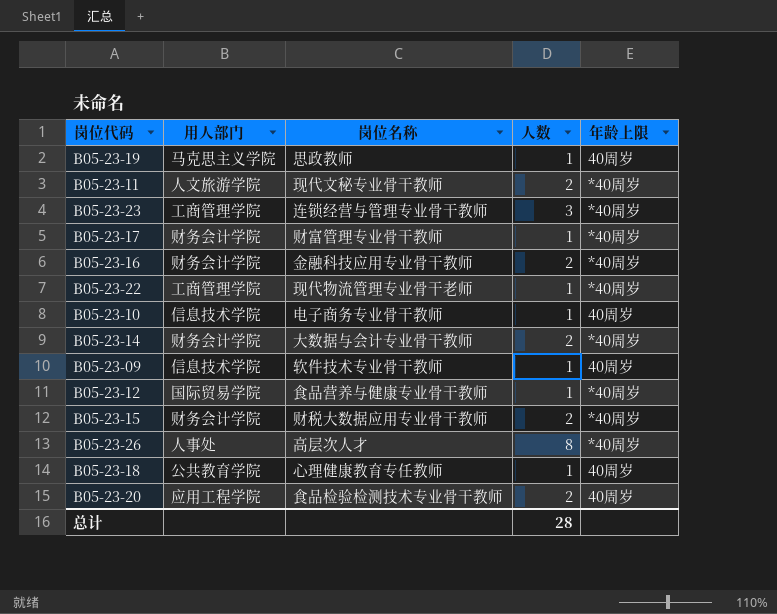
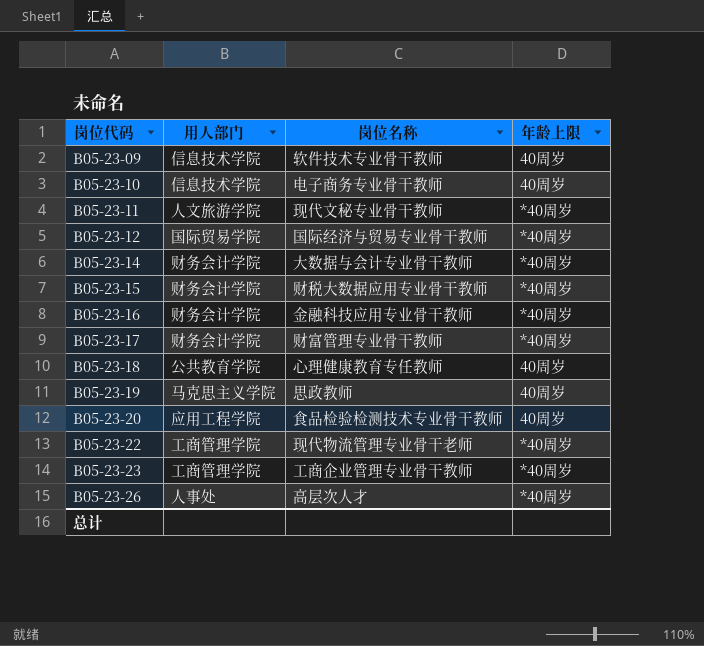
row order: none -> 岗位代码 ascending
column 人数 | position: 4 -> none
B05-23-12 | 岗位名称: 食品营养与健康专业骨干教师 -> 国际经济与贸易专业骨干教师
B05-23-23 | 岗位名称: 连锁经营与管理专业骨干教师 -> 工商企业管理专业骨干教师

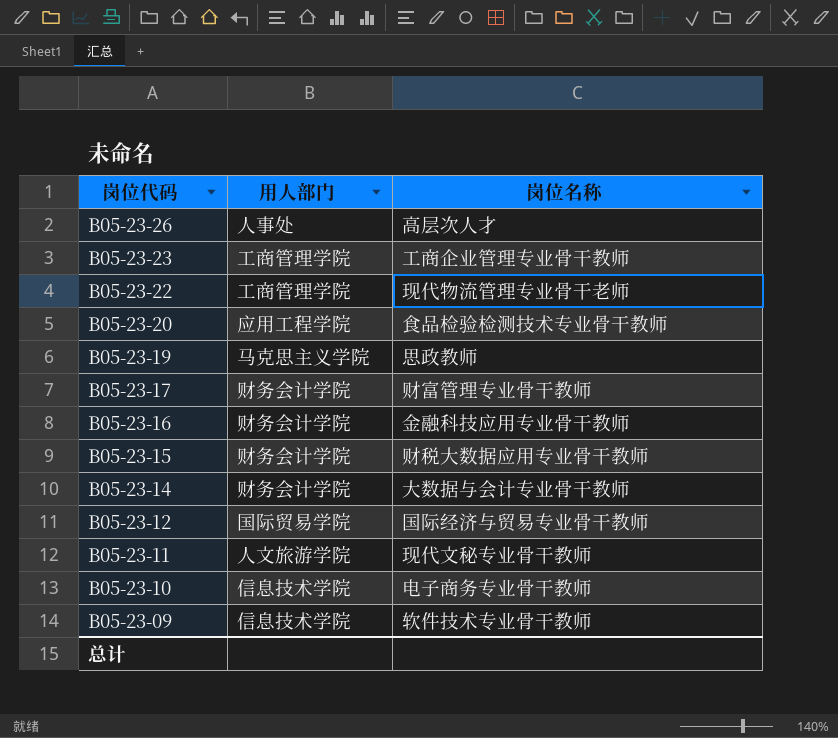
row order: 岗位代码 ascending -> 岗位代码 descending
column 年龄上限 | position: 4 -> none
row B05-23-18: 公共教育学院 | 心理健康教育专任教师 | 40周岁 -> none

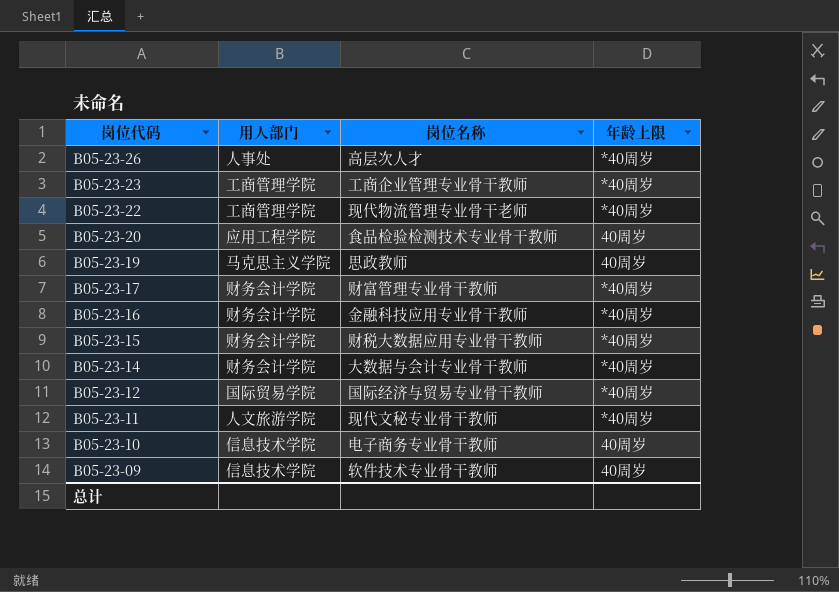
column 年龄上限 | position: none -> 4

